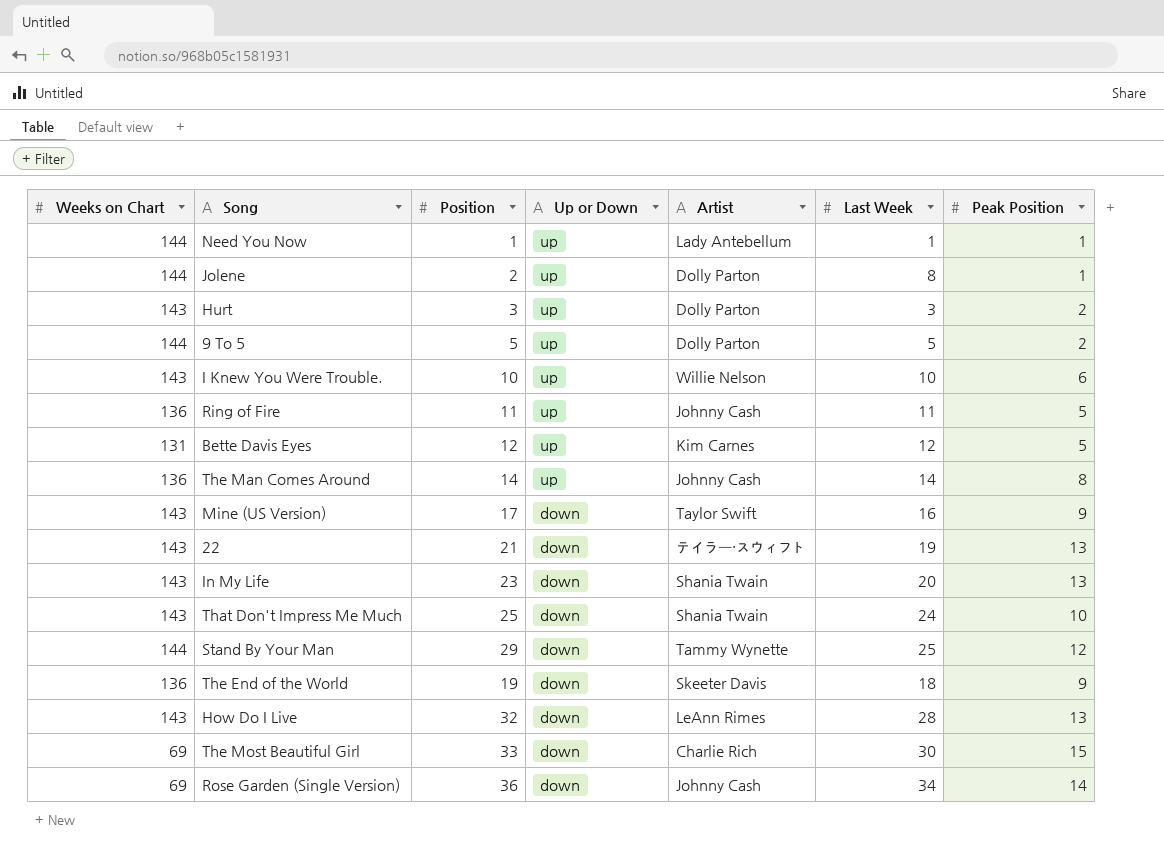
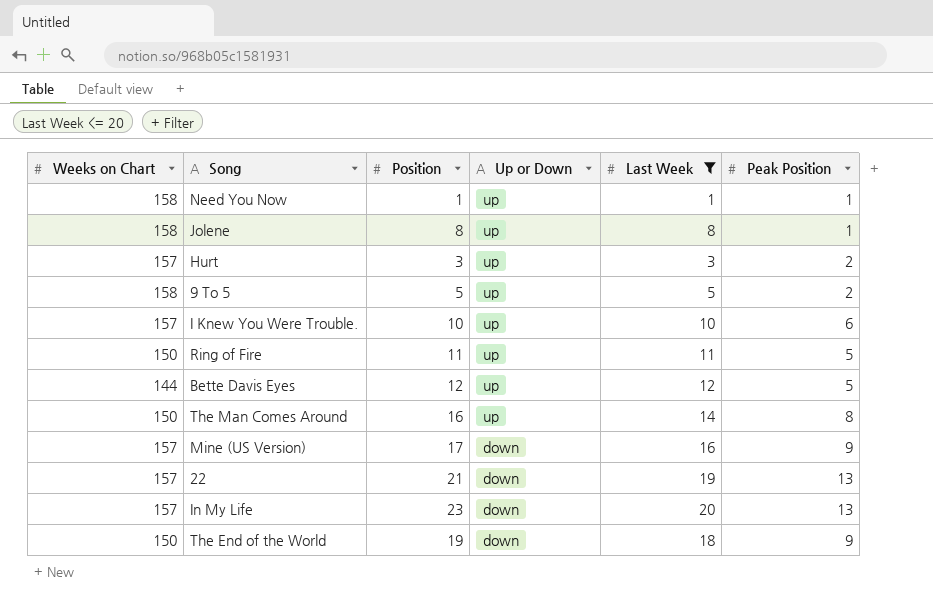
filter: none -> Last Week <= 20
column Artist | position: 5 -> none
Need You Now | Weeks on Chart: 144 -> 158
Jolene | Weeks on Chart: 144 -> 158
Jolene | Position: 2 -> 8
Hurt | Weeks on Chart: 143 -> 157
9 To 5 | Weeks on Chart: 144 -> 158
I Knew You Were Trouble. | Weeks on Chart: 143 -> 157
Ring of Fire | Weeks on Chart: 136 -> 150
Bette Davis Eyes | Weeks on Chart: 131 -> 144
The Man Comes Around | Weeks on Chart: 136 -> 150
The Man Comes Around | Position: 14 -> 16
Mine (US Version) | Weeks on Chart: 143 -> 157
22 | Weeks on Chart: 143 -> 157
In My Life | Weeks on Chart: 143 -> 157
The End of the World | Weeks on Chart: 136 -> 150

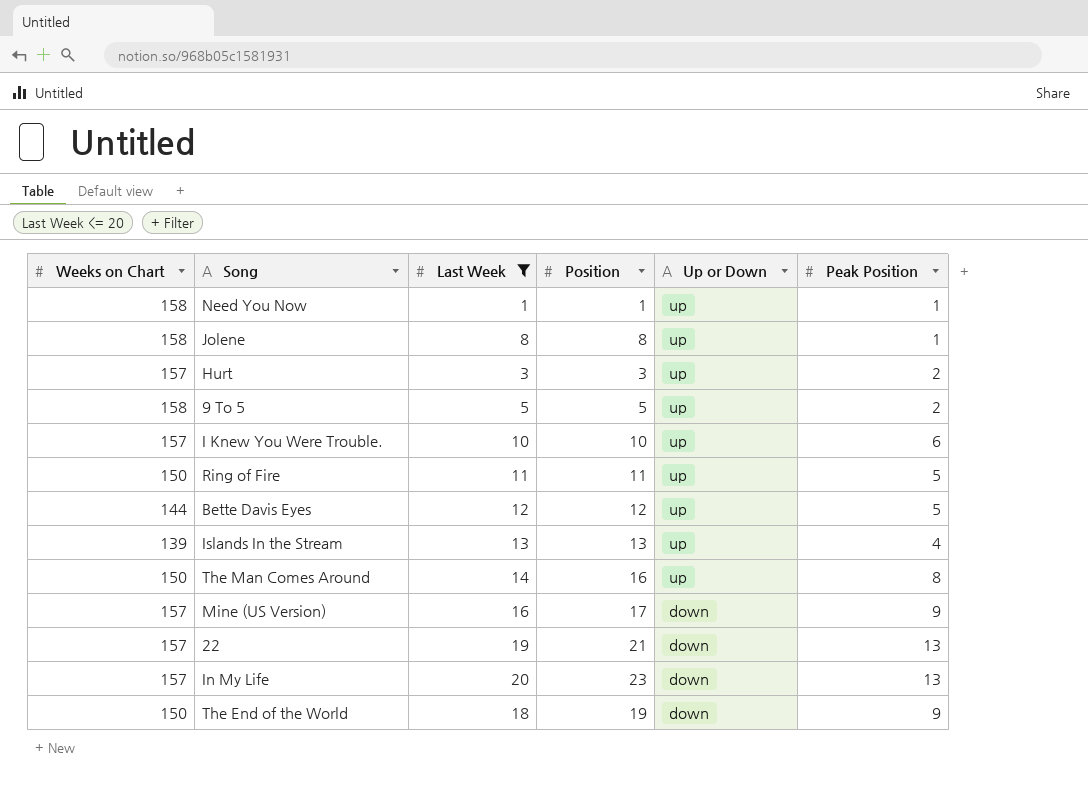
column Last Week | position: 5 -> 3
row Islands In the Stream: none -> 139 | 13 | 13 | up | 4

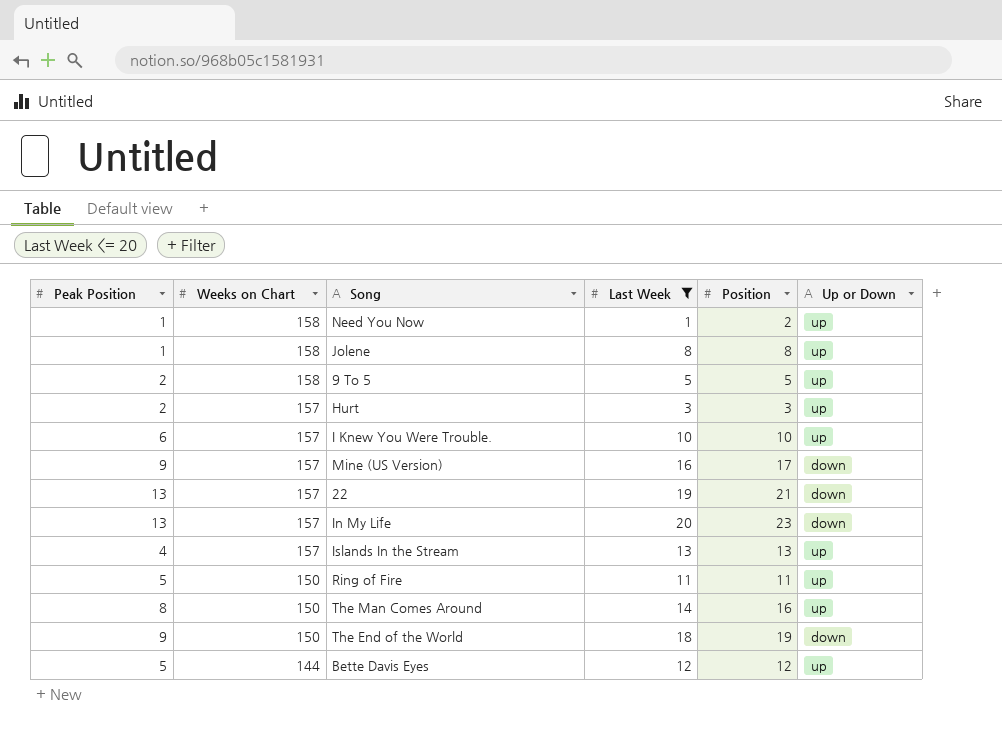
row order: Up or Down descending -> Weeks on Chart descending
column Peak Position | position: 6 -> 1
Need You Now | Position: 1 -> 2
Islands In the Stream | Weeks on Chart: 139 -> 157

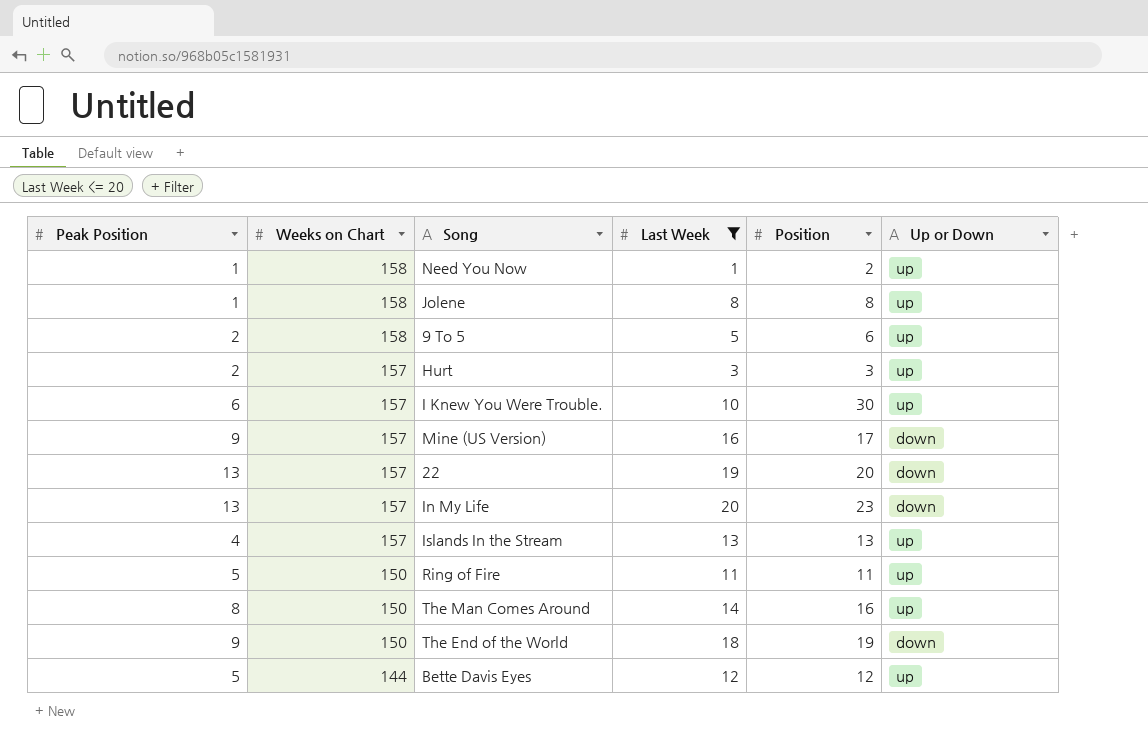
9 To 5 | Position: 5 -> 6
I Knew You Were Trouble. | Position: 10 -> 30
22 | Position: 21 -> 20

